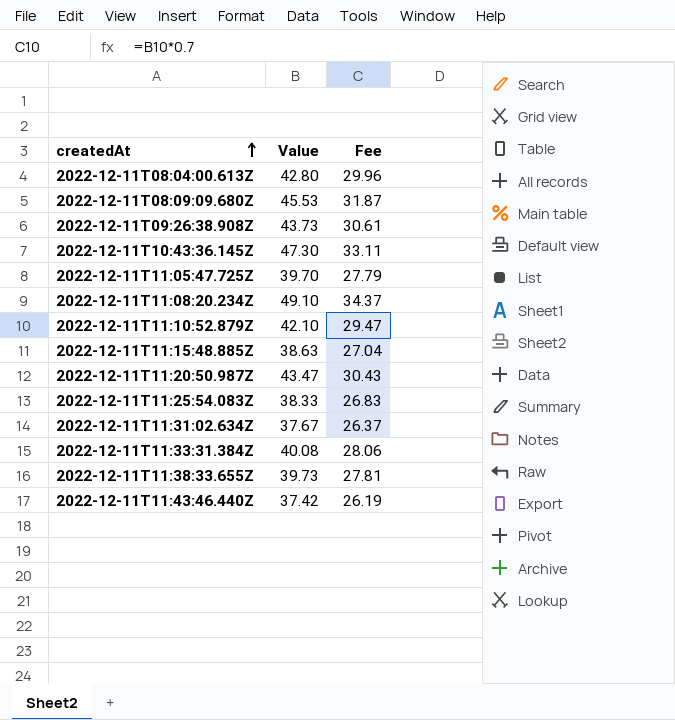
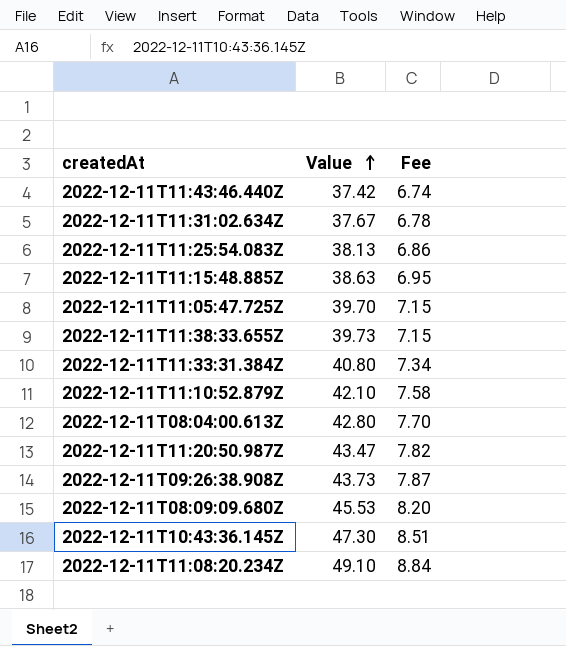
row order: createdAt ascending -> Value ascending
column Fee | formula: [Value] * 0.7 -> [Value] * 0.18
2022-12-11T11:25:54.083Z | Value: 38.33 -> 38.13
2022-12-11T11:33:31.384Z | Value: 40.08 -> 40.80

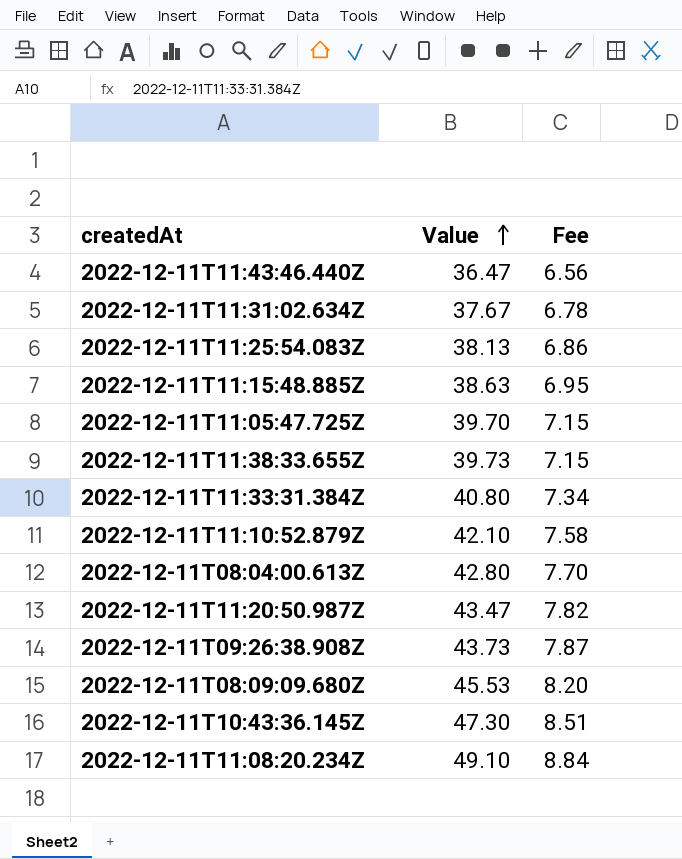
2022-12-11T11:43:46.440Z | Value: 37.42 -> 36.47
2022-12-11T11:43:46.440Z | Fee: 6.74 -> 6.56

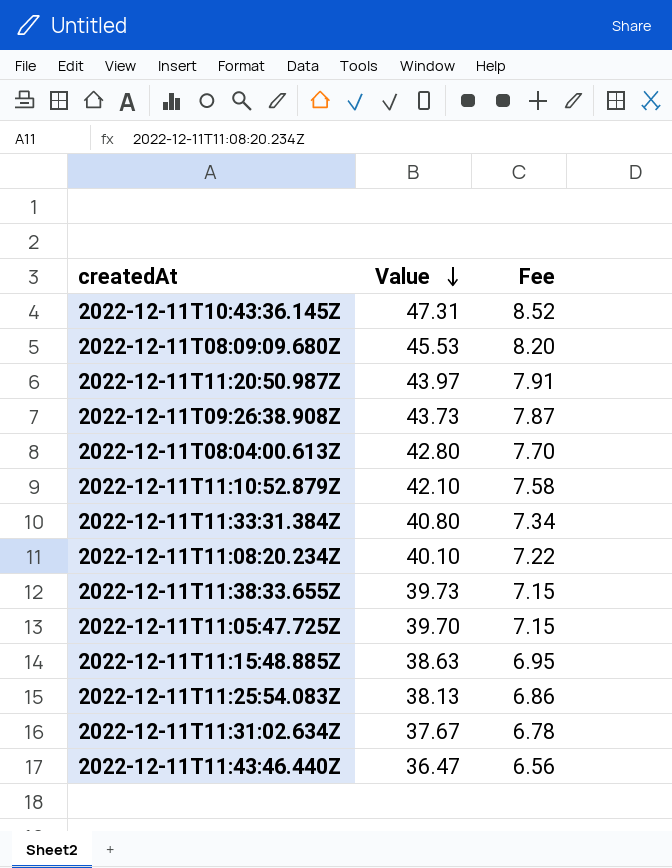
row order: Value ascending -> Value descending
2022-12-11T10:43:36.145Z | Value: 47.30 -> 47.31
2022-12-11T10:43:36.145Z | Fee: 8.51 -> 8.52
2022-12-11T11:20:50.987Z | Value: 43.47 -> 43.97
2022-12-11T11:20:50.987Z | Fee: 7.82 -> 7.91
2022-12-11T11:08:20.234Z | Value: 49.10 -> 40.10
2022-12-11T11:08:20.234Z | Fee: 8.84 -> 7.22

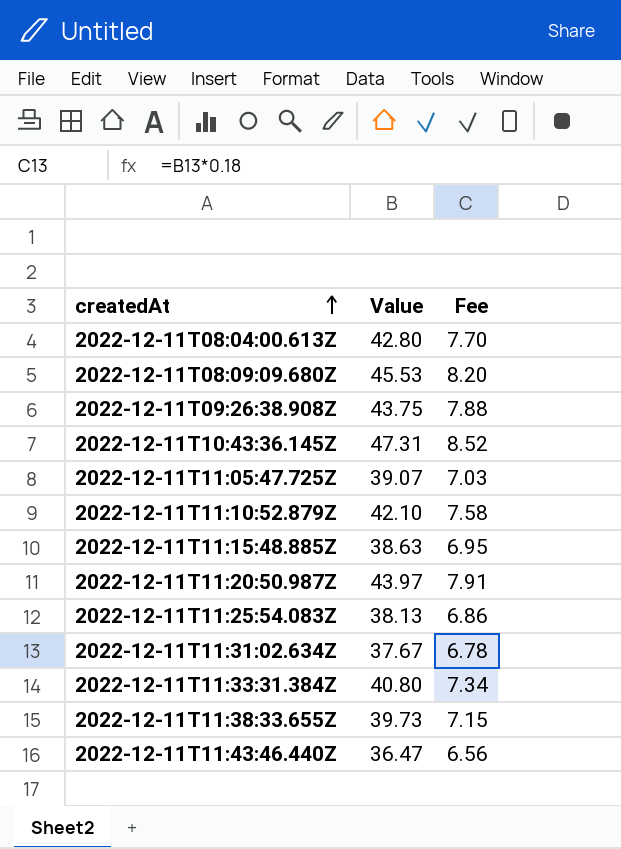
row order: Value descending -> createdAt ascending
row 2022-12-11T11:08:20.234Z: 40.10 | 7.22 -> none
2022-12-11T09:26:38.908Z | Value: 43.73 -> 43.75
2022-12-11T09:26:38.908Z | Fee: 7.87 -> 7.88
2022-12-11T11:05:47.725Z | Value: 39.70 -> 39.07
2022-12-11T11:05:47.725Z | Fee: 7.15 -> 7.03

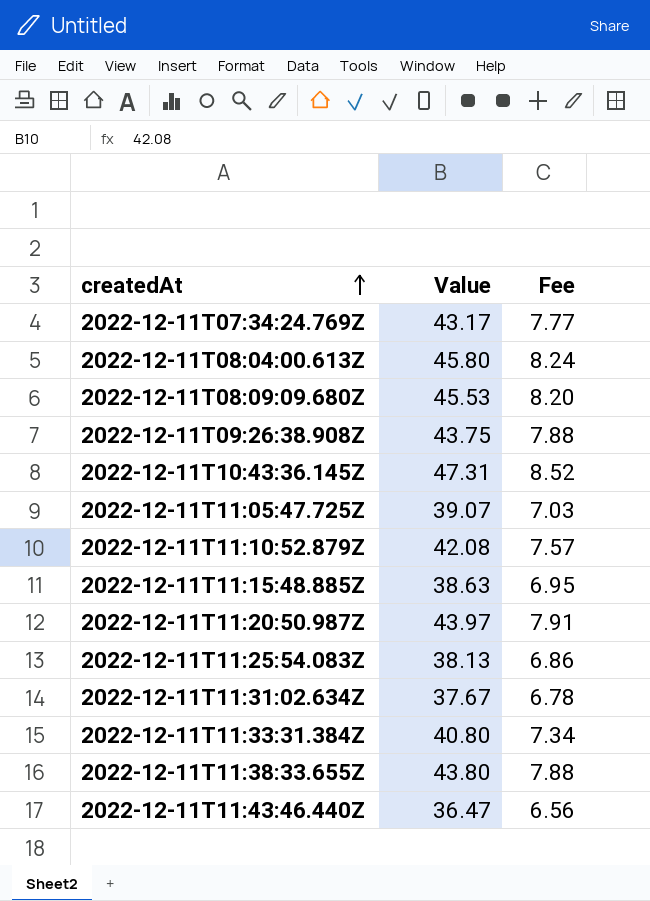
row 2022-12-11T07:34:24.769Z: none -> 43.17 | 7.77
2022-12-11T08:04:00.613Z | Value: 42.80 -> 45.80
2022-12-11T08:04:00.613Z | Fee: 7.70 -> 8.24
2022-12-11T11:10:52.879Z | Value: 42.10 -> 42.08
2022-12-11T11:10:52.879Z | Fee: 7.58 -> 7.57
2022-12-11T11:38:33.655Z | Value: 39.73 -> 43.80
2022-12-11T11:38:33.655Z | Fee: 7.15 -> 7.88

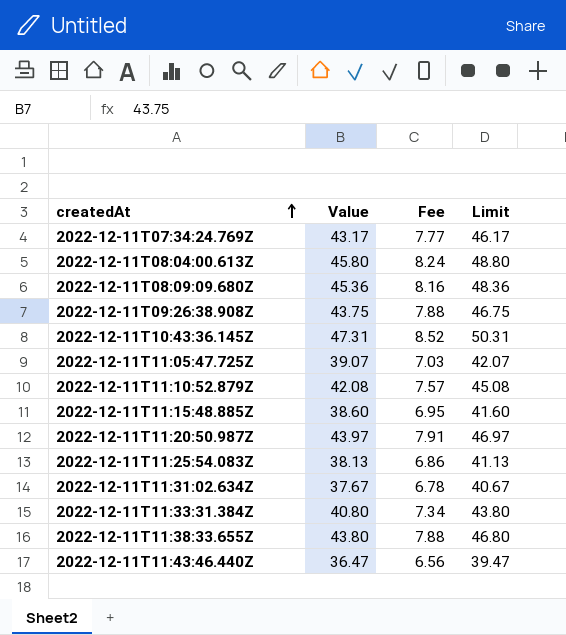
column Limit | formula: none -> [Value] + 3
2022-12-11T08:09:09.680Z | Value: 45.53 -> 45.36
2022-12-11T08:09:09.680Z | Fee: 8.20 -> 8.16
2022-12-11T11:15:48.885Z | Value: 38.63 -> 38.60

